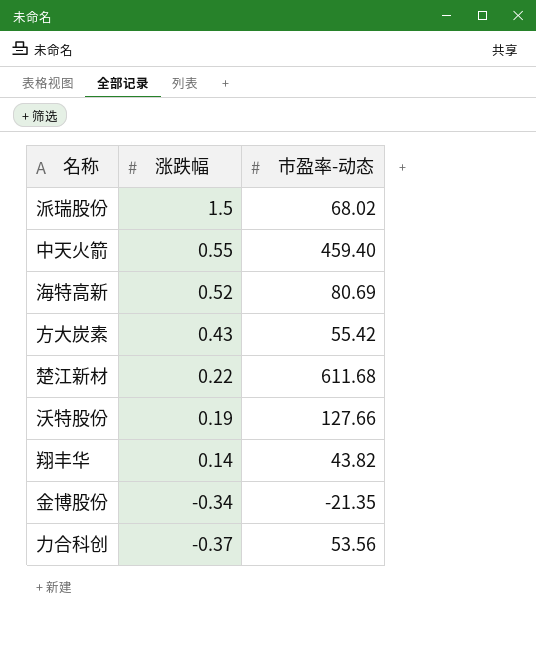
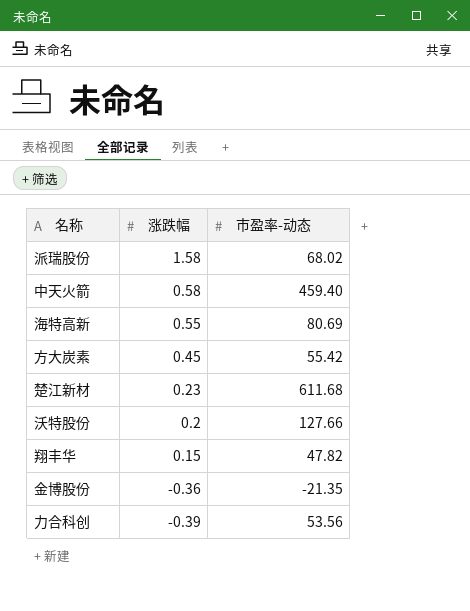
派瑞股份 | 涨跌幅: 1.5 -> 1.58
中天火箭 | 涨跌幅: 0.55 -> 0.58
海特高新 | 涨跌幅: 0.52 -> 0.55
方大炭素 | 涨跌幅: 0.43 -> 0.45
楚江新材 | 涨跌幅: 0.22 -> 0.23
沃特股份 | 涨跌幅: 0.19 -> 0.2
翔丰华 | 涨跌幅: 0.14 -> 0.15
翔丰华 | 市盈率-动态: 43.82 -> 47.82
金博股份 | 涨跌幅: -0.34 -> -0.36
力合科创 | 涨跌幅: -0.37 -> -0.39

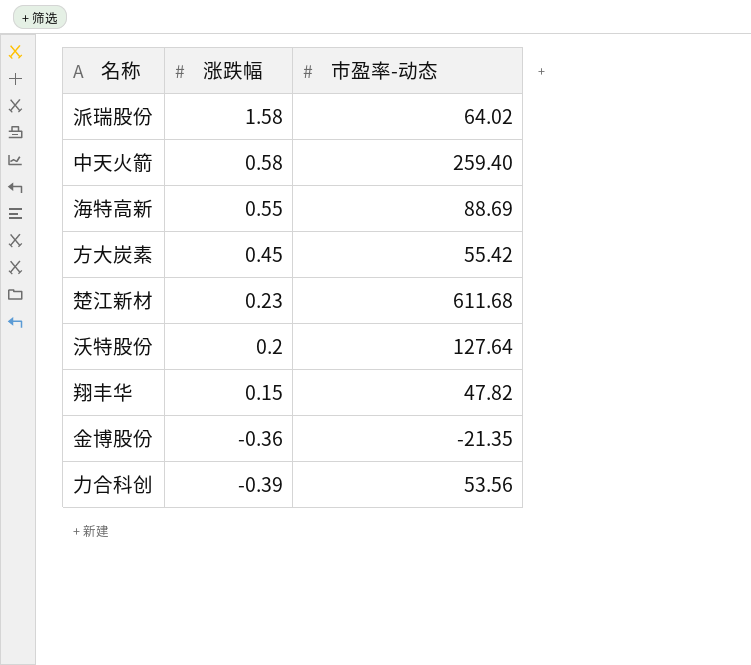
派瑞股份 | 市盈率-动态: 68.02 -> 64.02
中天火箭 | 市盈率-动态: 459.40 -> 259.40
海特高新 | 市盈率-动态: 80.69 -> 88.69
沃特股份 | 市盈率-动态: 127.66 -> 127.64

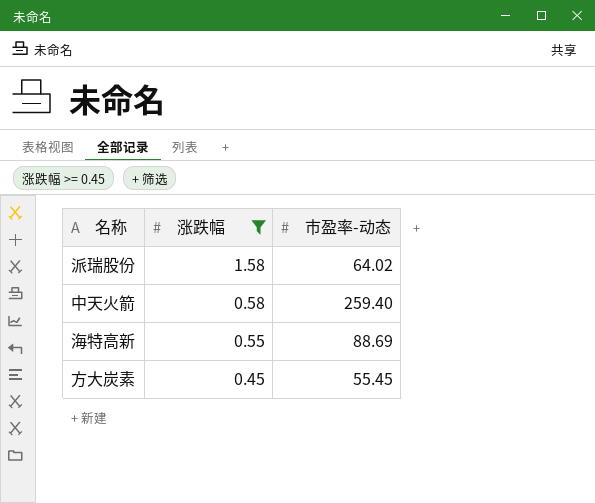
filter: none -> 涨跌幅 >= 0.45
方大炭素 | 市盈率-动态: 55.42 -> 55.45

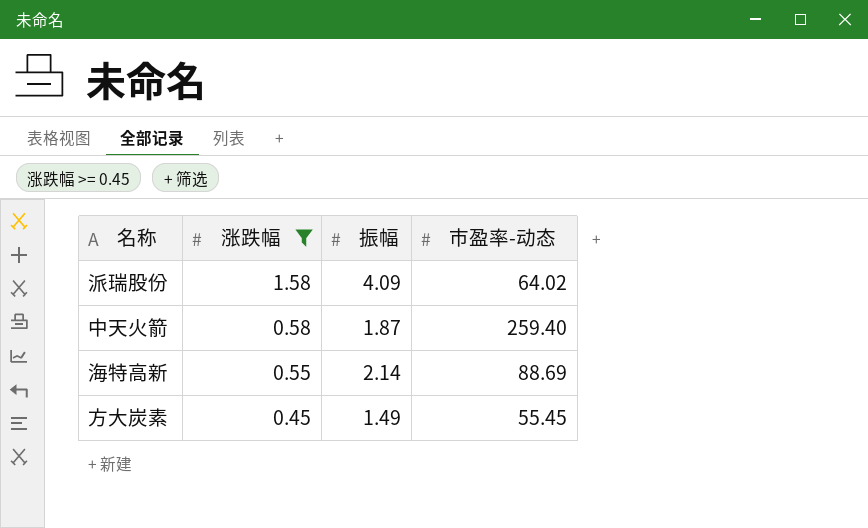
column 振幅 | position: none -> 3

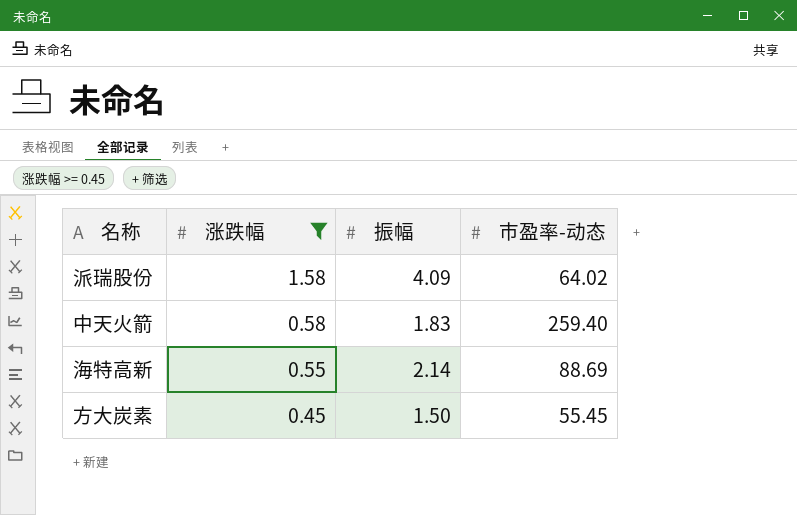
中天火箭 | 振幅: 1.87 -> 1.83
方大炭素 | 振幅: 1.49 -> 1.50

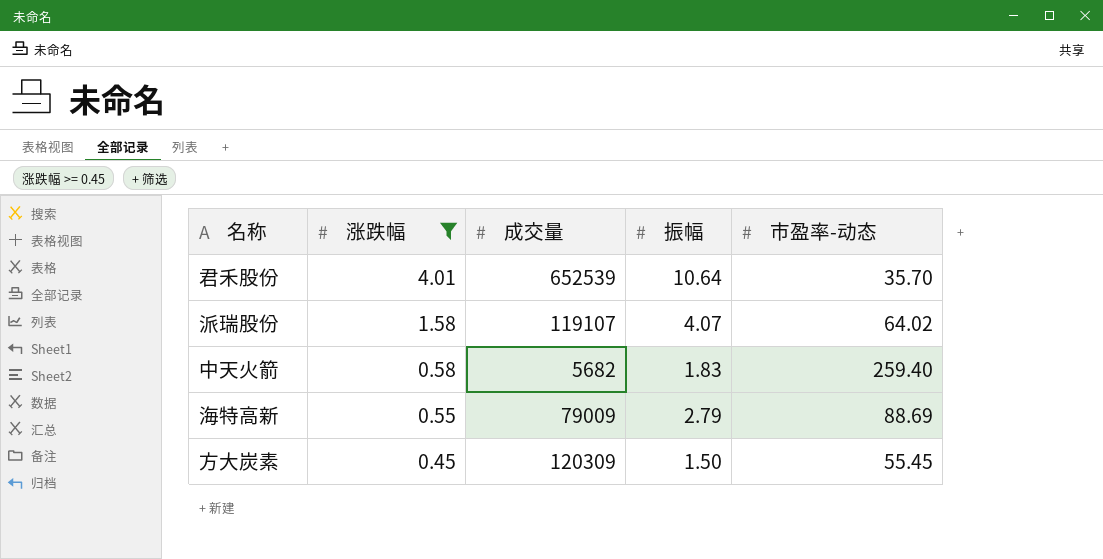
column 成交量 | position: none -> 3
row 君禾股份: none -> 4.01 | 652539 | 10.64 | 35.70
派瑞股份 | 振幅: 4.09 -> 4.07
海特高新 | 振幅: 2.14 -> 2.79

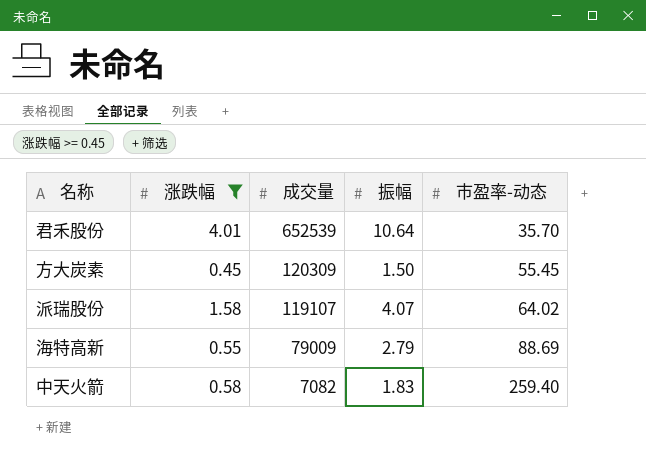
row order: 涨跌幅 descending -> 成交量 descending
中天火箭 | 成交量: 5682 -> 7082

